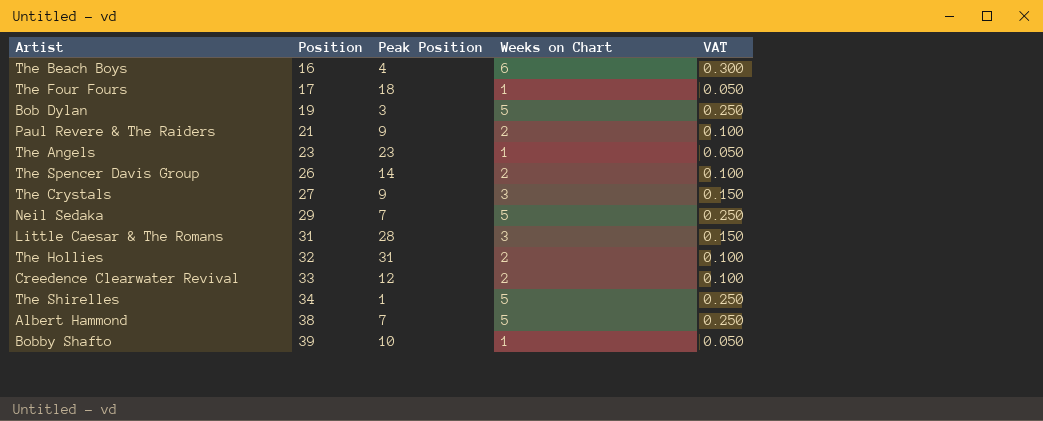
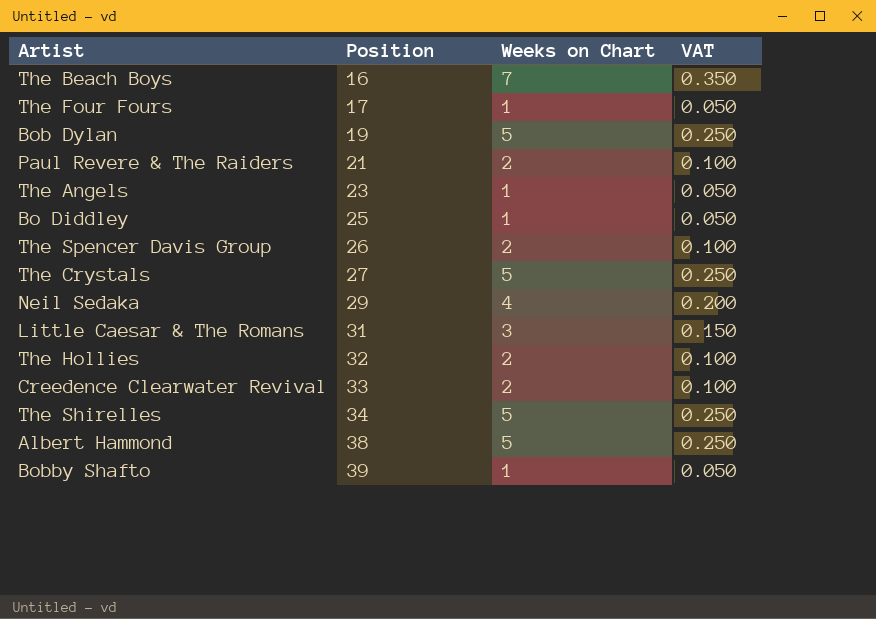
column Peak Position | position: 3 -> none
The Beach Boys | Weeks on Chart: 6 -> 7
The Beach Boys | VAT: 0.300 -> 0.350
row Bo Diddley: none -> 25 | 1 | 0.050
The Crystals | Weeks on Chart: 3 -> 5
The Crystals | VAT: 0.150 -> 0.250
Neil Sedaka | Weeks on Chart: 5 -> 4
Neil Sedaka | VAT: 0.250 -> 0.200

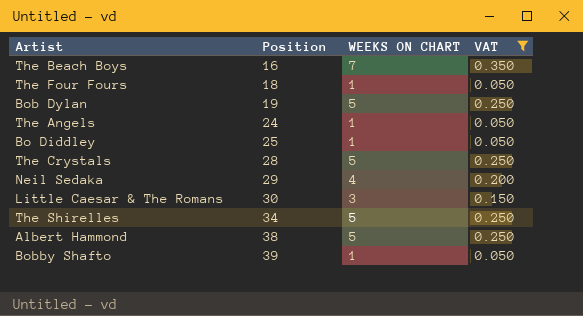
filter: none -> VAT != 0.100
column name: Weeks on Chart -> WEEKS ON CHART
The Four Fours | Position: 17 -> 18
The Angels | Position: 23 -> 24
The Crystals | Position: 27 -> 28
Little Caesar & The Romans | Position: 31 -> 30

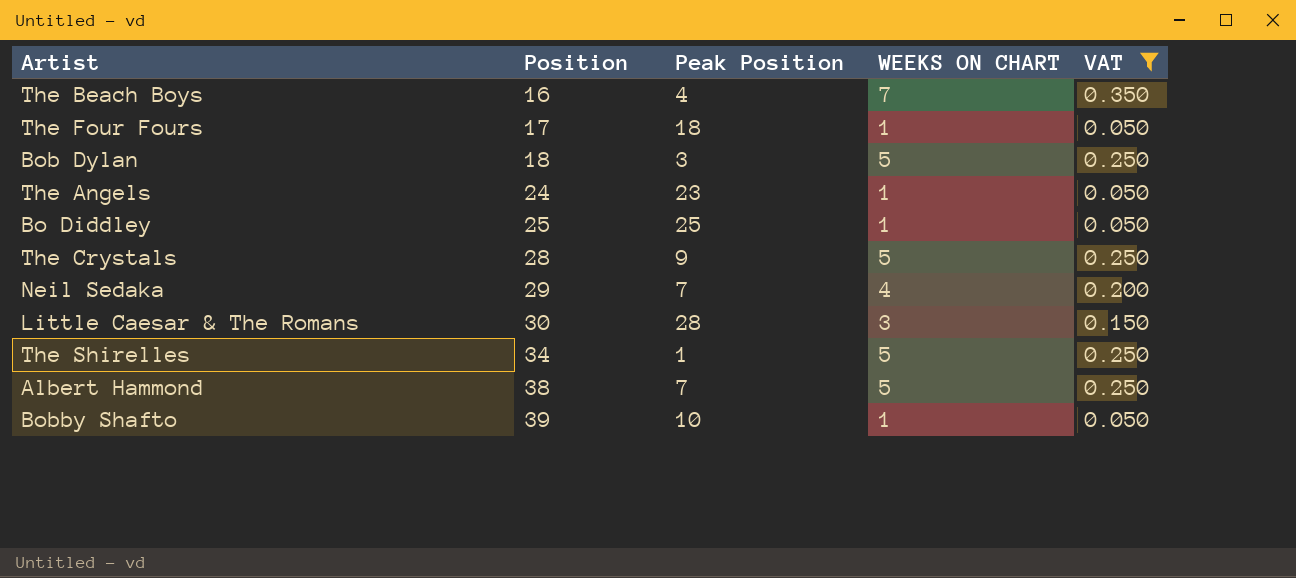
column Peak Position | position: none -> 3
The Four Fours | Position: 18 -> 17
Bob Dylan | Position: 19 -> 18

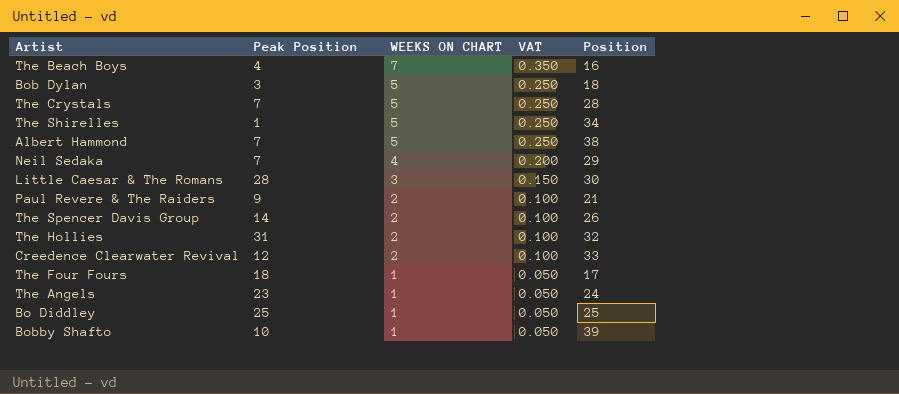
filter: VAT != 0.100 -> none
row order: Position ascending -> WEEKS ON CHART descending
column Position | position: 2 -> 5
The Crystals | Peak Position: 9 -> 7

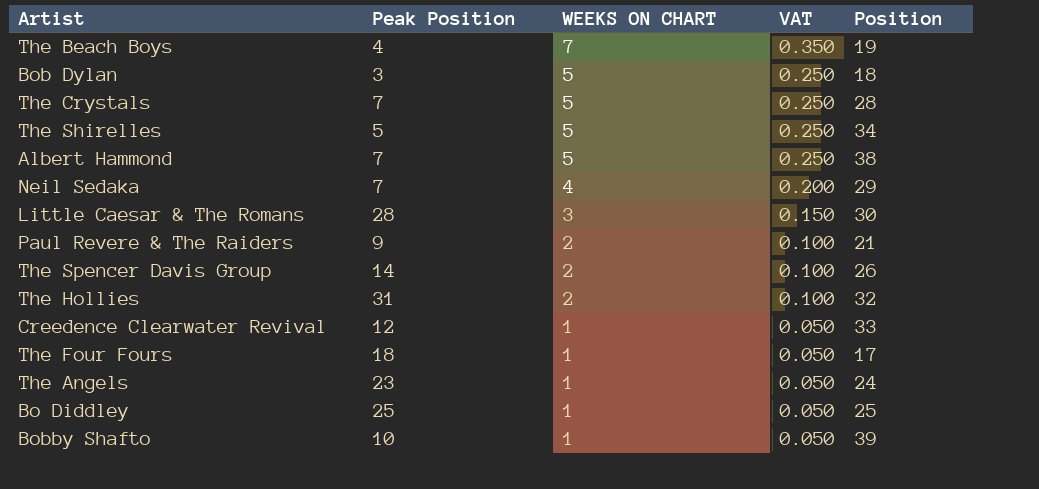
The Beach Boys | Position: 16 -> 19
The Shirelles | Peak Position: 1 -> 5
Creedence Clearwater Revival | WEEKS ON CHART: 2 -> 1
Creedence Clearwater Revival | VAT: 0.100 -> 0.050

